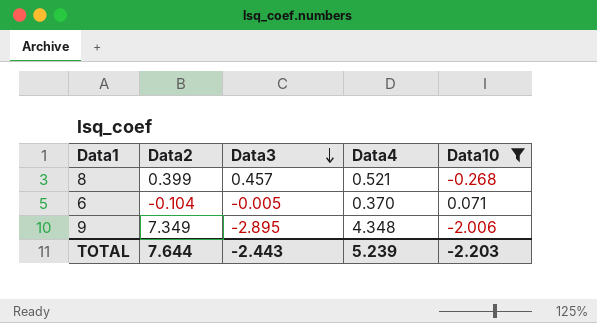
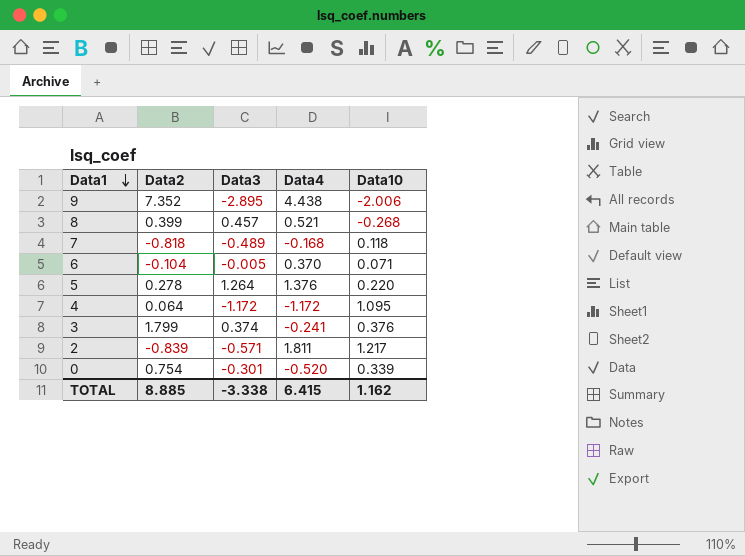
filter: Data10 <= 0.071 -> none
row order: Data3 descending -> Data1 descending
9 | Data2: 7.349 -> 7.352
9 | Data4: 4.348 -> 4.438
TOTAL | Data2: 7.644 -> 8.885
TOTAL | Data3: -2.443 -> -3.338
TOTAL | Data4: 5.239 -> 6.415
TOTAL | Data10: -2.203 -> 1.162

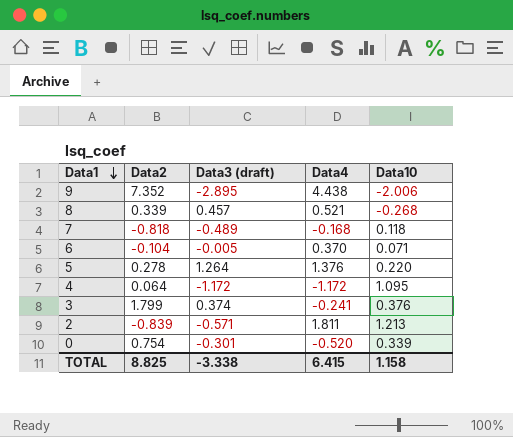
column name: Data3 -> Data3 (draft)
8 | Data2: 0.399 -> 0.339
2 | Data10: 1.217 -> 1.213
TOTAL | Data2: 8.885 -> 8.825
TOTAL | Data10: 1.162 -> 1.158

